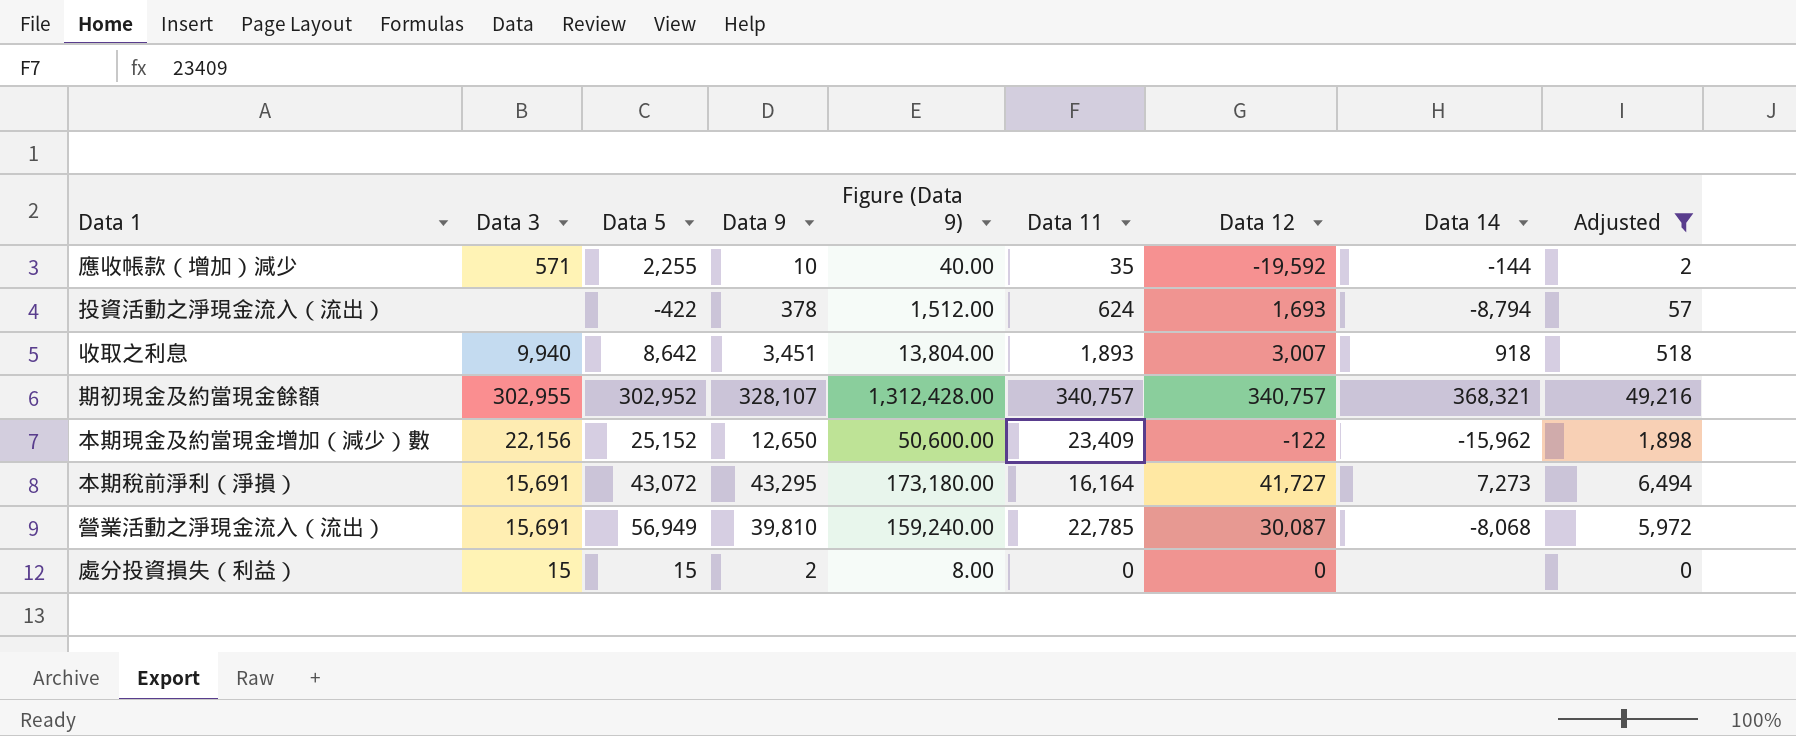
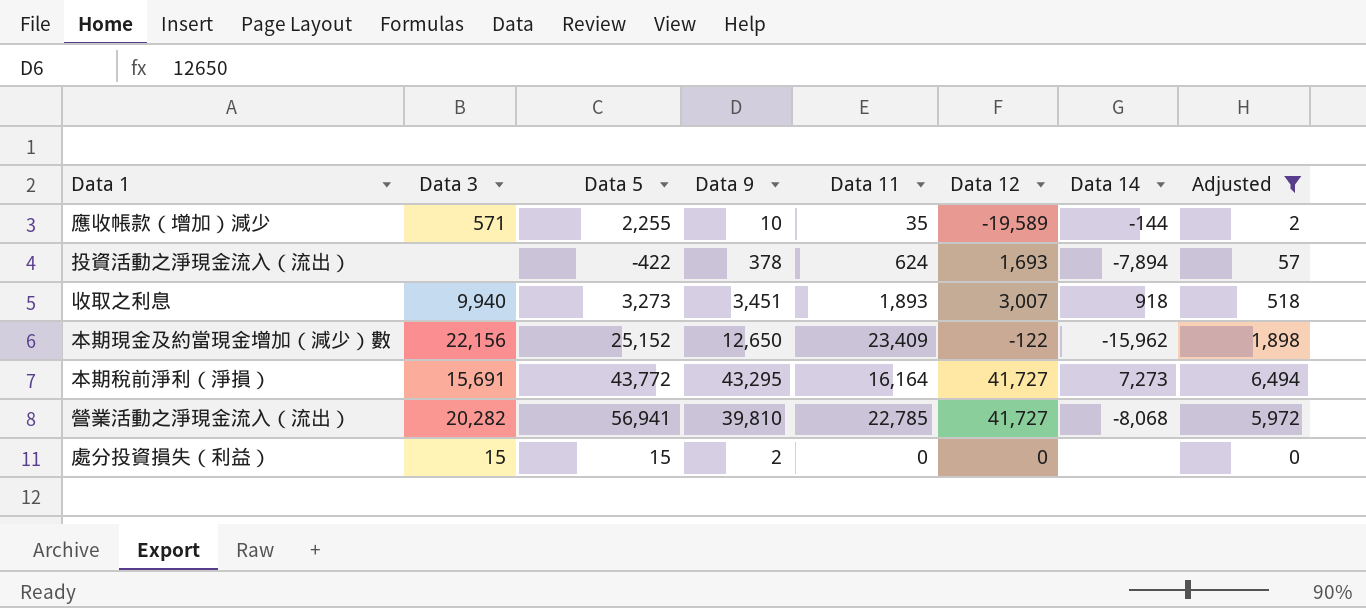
column Figure (Data 9) | formula: [Data 9] * 4 -> none
row 期初現金及約當現金餘額: 302,955 | 302,952 | 328,107 | 1,312,428.00 | 340,757 | 340,757 | 368,321 | 49,216 -> none
應收帳款（增加）減少 | Data 12: -19,592 -> -19,589
投資活動之淨現金流入（流出） | Data 14: -8,794 -> -7,894
收取之利息 | Data 5: 8,642 -> 3,273
本期稅前淨利（淨損） | Data 5: 43,072 -> 43,772
營業活動之淨現金流入（流出） | Data 3: 15,691 -> 20,282
營業活動之淨現金流入（流出） | Data 5: 56,949 -> 56,941
營業活動之淨現金流入（流出） | Data 12: 30,087 -> 41,727

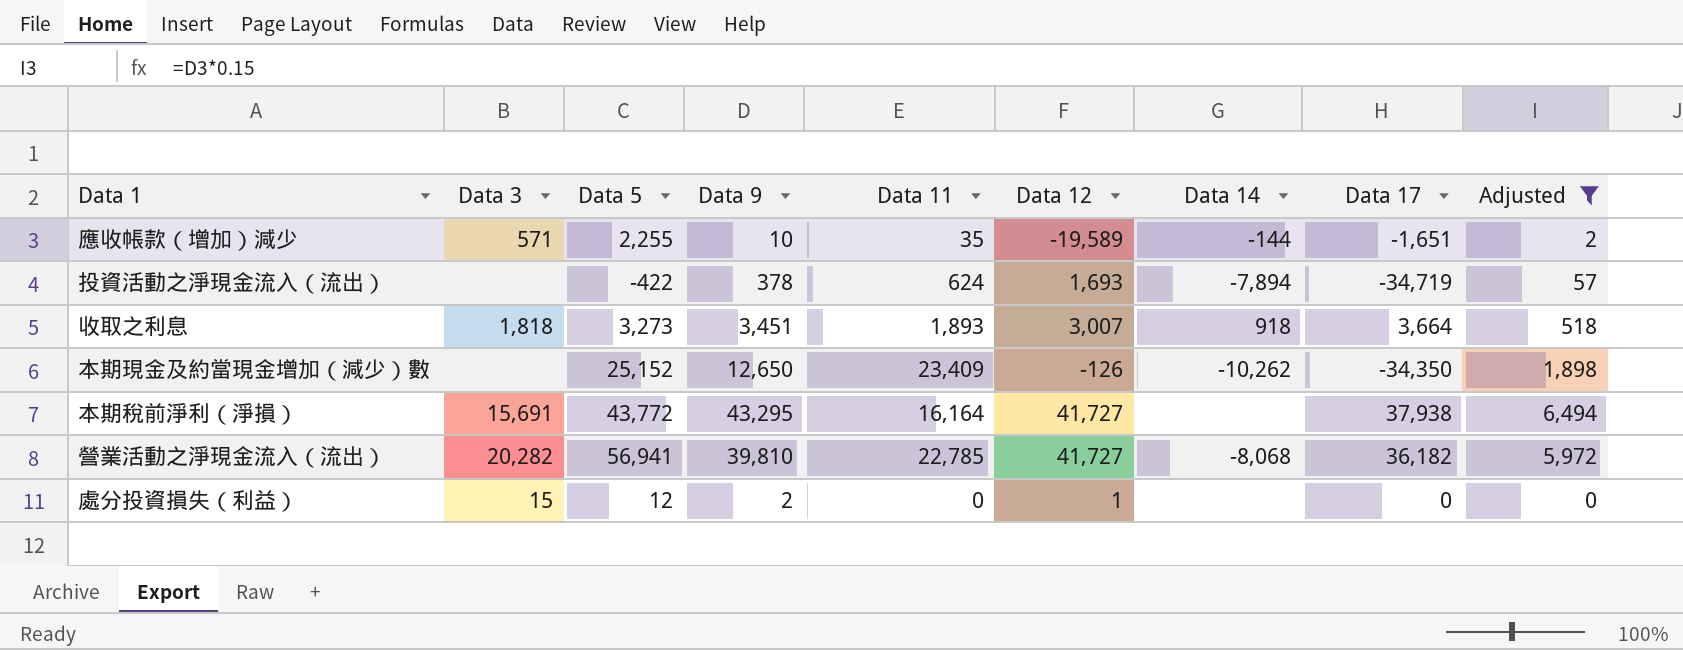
column Data 17 | position: none -> 8
收取之利息 | Data 3: 9,940 -> 1,818
本期現金及約當現金增加（減少）數 | Data 3: 22,156 -> none
本期現金及約當現金增加（減少）數 | Data 12: -122 -> -126
本期現金及約當現金增加（減少）數 | Data 14: -15,962 -> -10,262
本期稅前淨利（淨損） | Data 14: 7,273 -> none
處分投資損失（利益） | Data 5: 15 -> 12
處分投資損失（利益） | Data 12: 0 -> 1

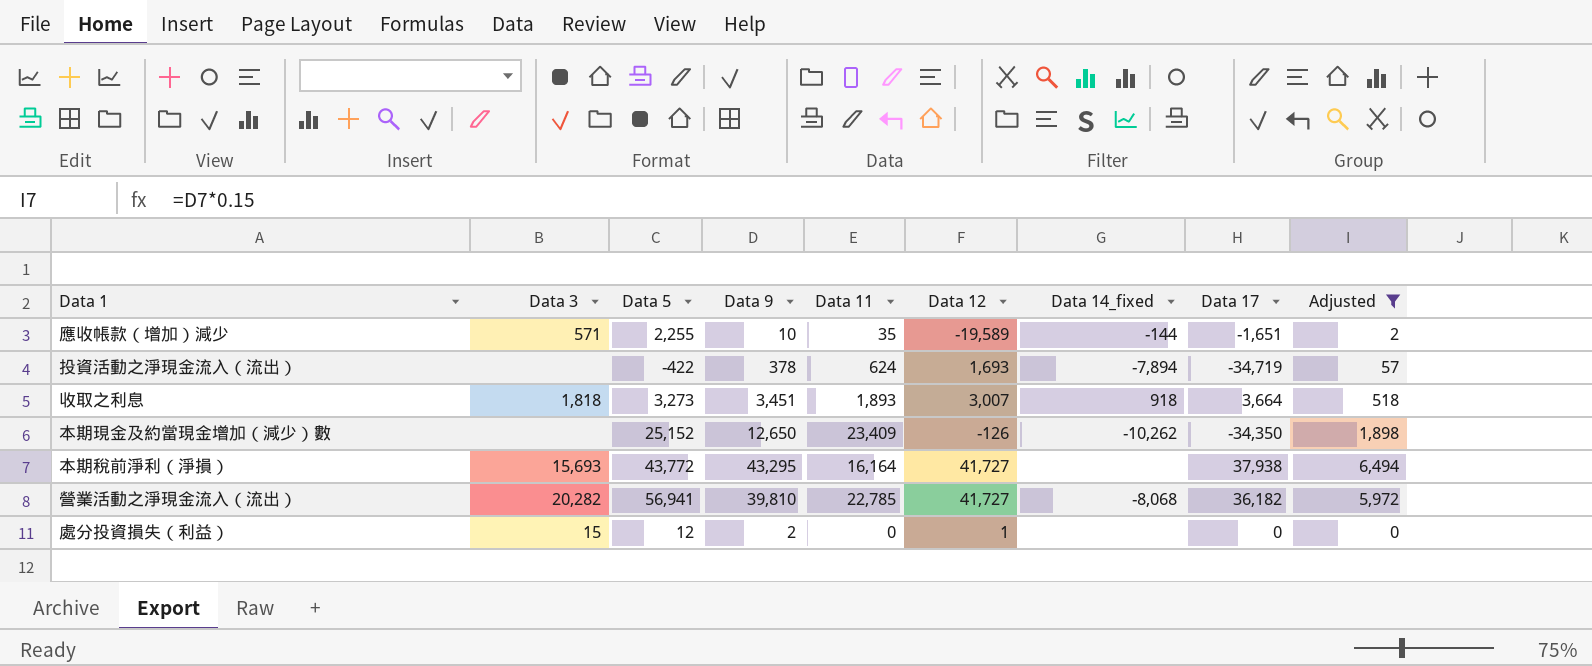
column name: Data 14 -> Data 14_fixed
本期稅前淨利（淨損） | Data 3: 15,691 -> 15,693

